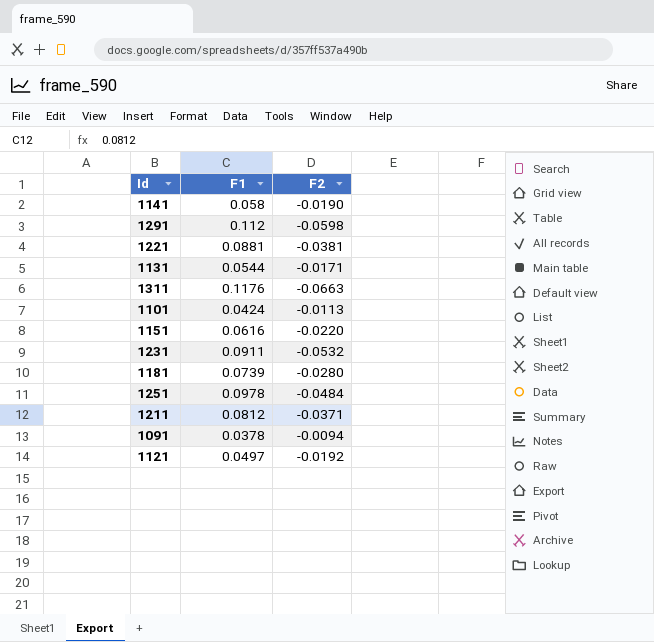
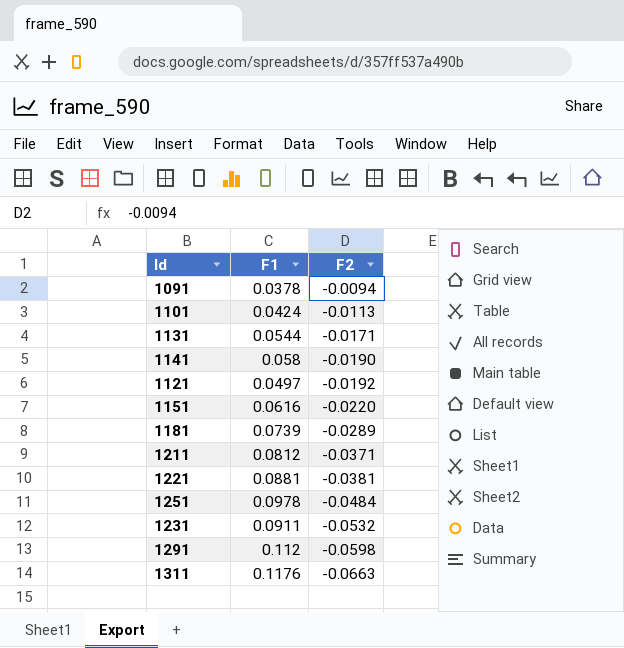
row order: none -> F2 descending
1181 | F2: -0.0280 -> -0.0289

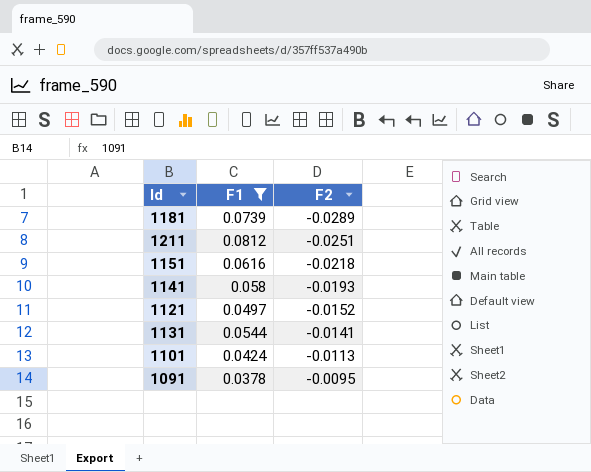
filter: none -> F1 <= 0.0812
row order: F2 descending -> F2 ascending
1211 | F2: -0.0371 -> -0.0251
1151 | F2: -0.0220 -> -0.0218
1141 | F2: -0.0190 -> -0.0193
1121 | F2: -0.0192 -> -0.0152
1131 | F2: -0.0171 -> -0.0141
1091 | F2: -0.0094 -> -0.0095

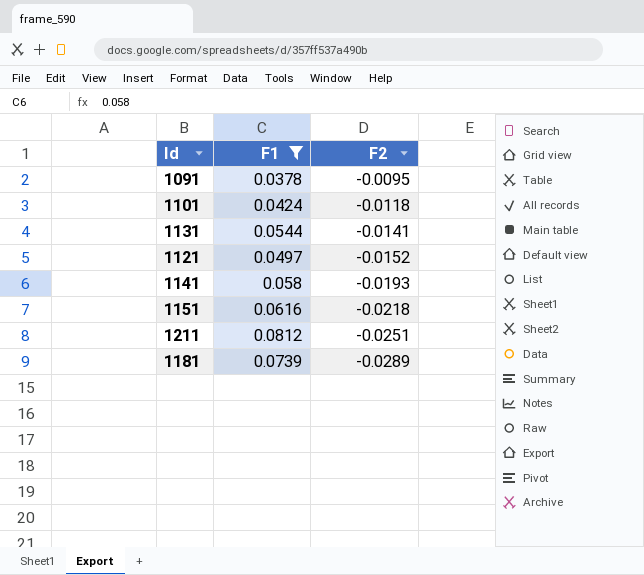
row order: F2 ascending -> F2 descending
1101 | F2: -0.0113 -> -0.0118

